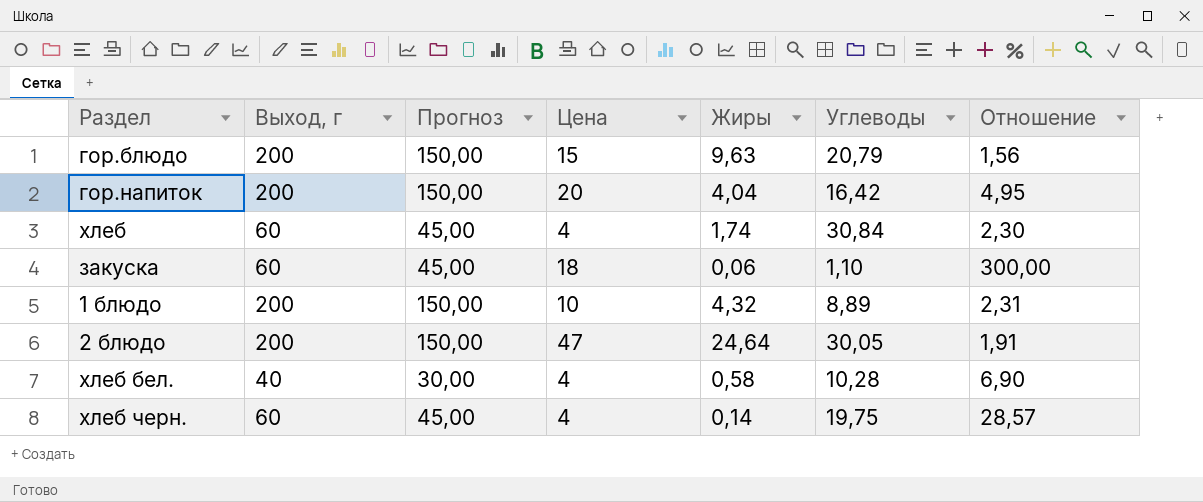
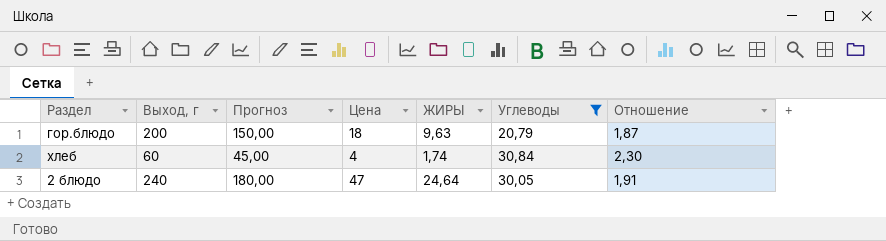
filter: none -> Углеводы >= 20,79
column name: Жиры -> ЖИРЫ
гор.блюдо | Цена: 15 -> 18
гор.блюдо | Отношение: 1,56 -> 1,87
2 блюдо | Выход, г: 200 -> 240
2 блюдо | Прогноз: 150,00 -> 180,00

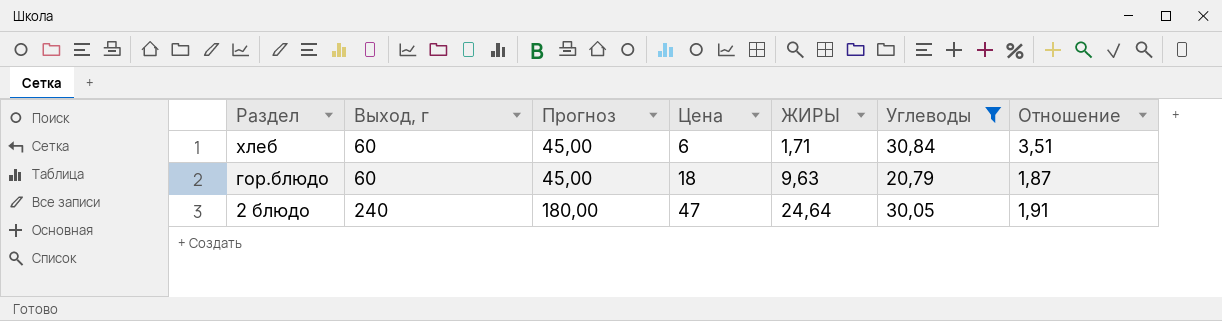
row order: none -> Раздел descending
хлеб | Цена: 4 -> 6
хлеб | ЖИРЫ: 1,74 -> 1,71
хлеб | Отношение: 2,30 -> 3,51
гор.блюдо | Выход, г: 200 -> 60
гор.блюдо | Прогноз: 150,00 -> 45,00

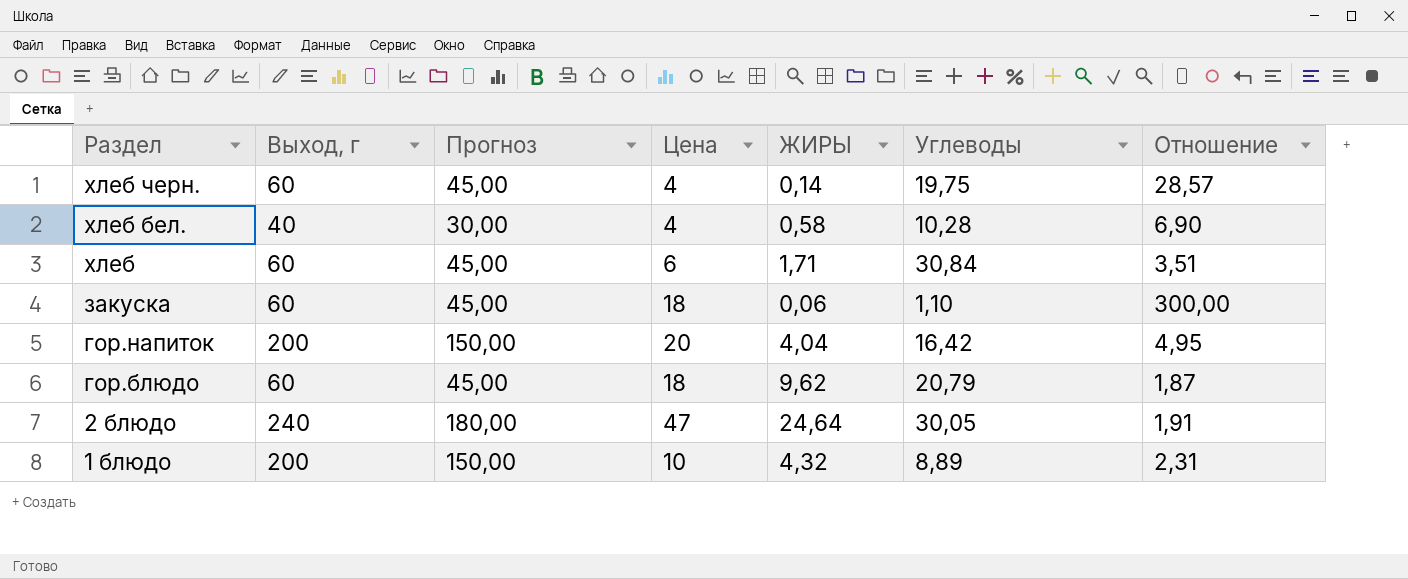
filter: Углеводы >= 20,79 -> none
гор.блюдо | ЖИРЫ: 9,63 -> 9,62

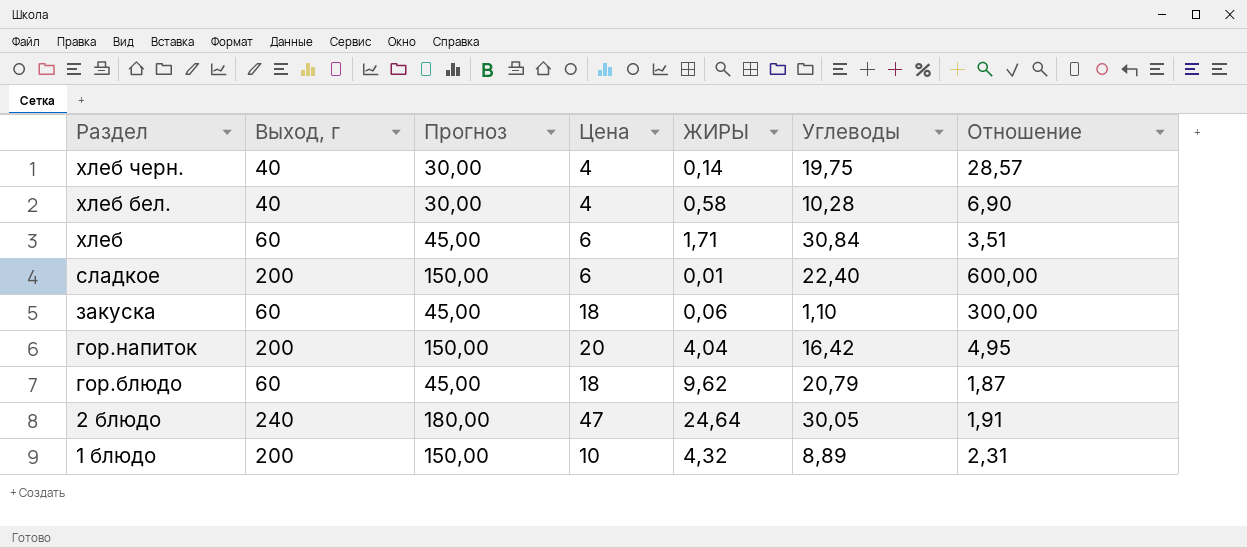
хлеб черн. | Выход, г: 60 -> 40
хлеб черн. | Прогноз: 45,00 -> 30,00
row сладкое: none -> 200 | 150,00 | 6 | 0,01 | 22,40 | 600,00

